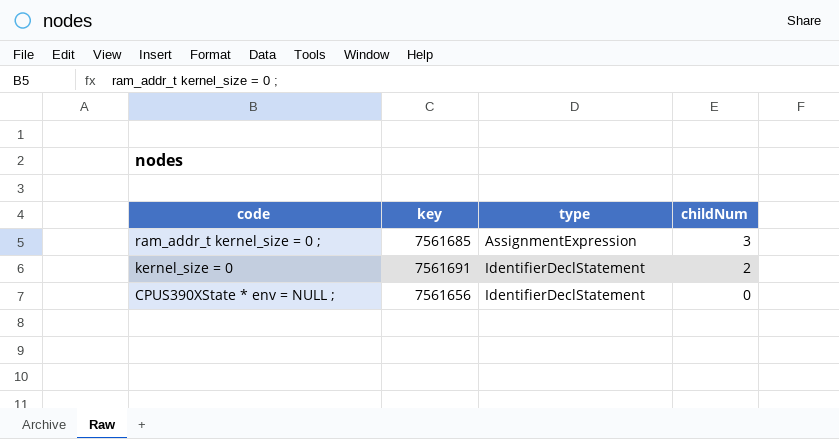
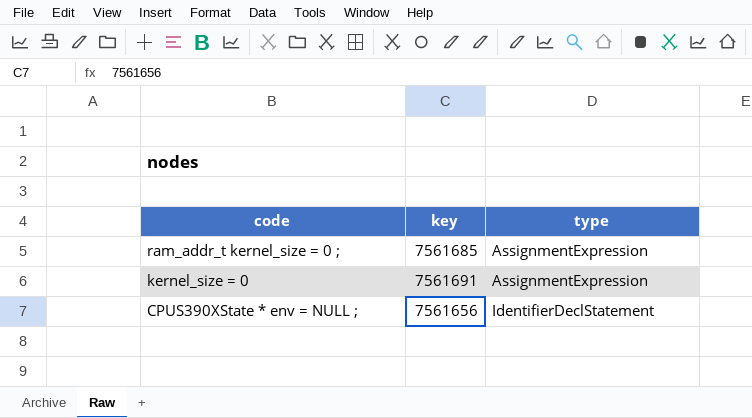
column childNum | position: 4 -> none
kernel_size = 0 | type: IdentifierDeclStatement -> AssignmentExpression

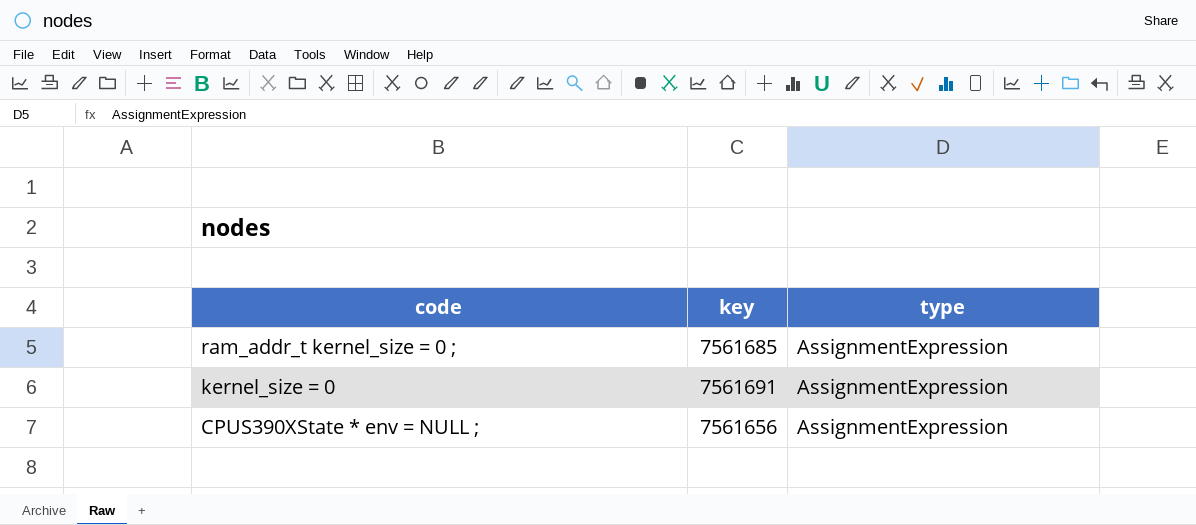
CPUS390XState * env = NULL ; | type: IdentifierDeclStatement -> AssignmentExpression

